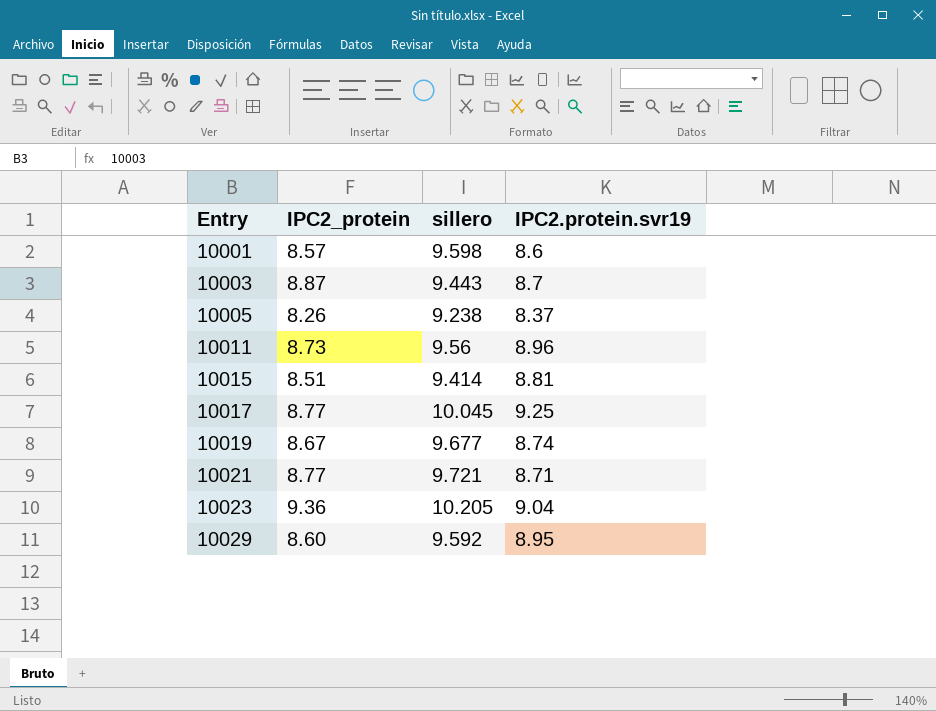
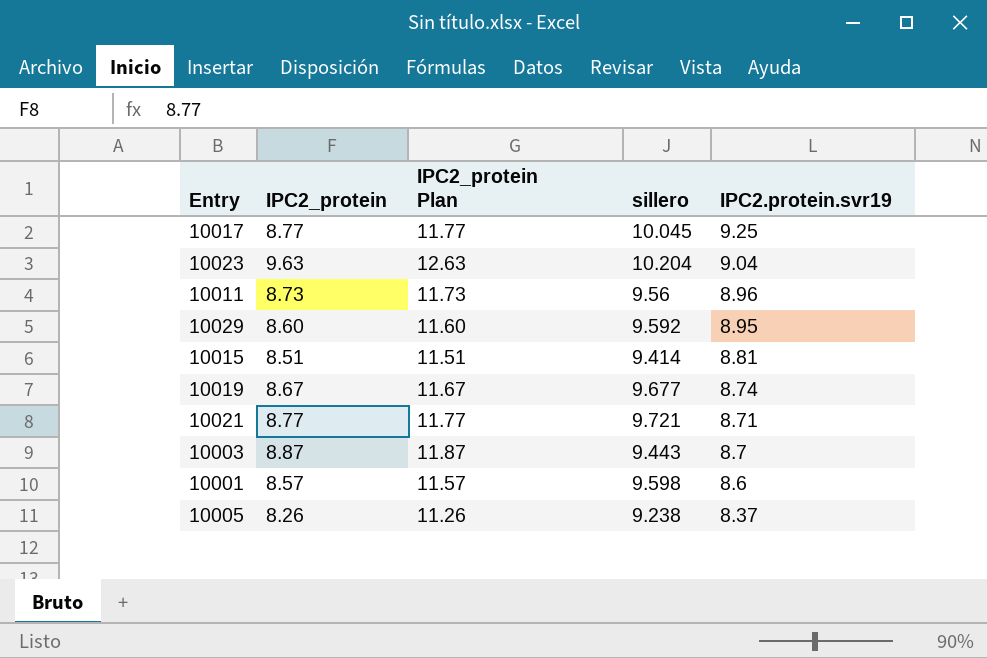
row order: Entry ascending -> IPC2.protein.svr19 descending
column IPC2_protein Plan | formula: none -> [IPC2_protein] + 3
10023 | IPC2_protein: 9.36 -> 9.63
10023 | sillero: 10.205 -> 10.204

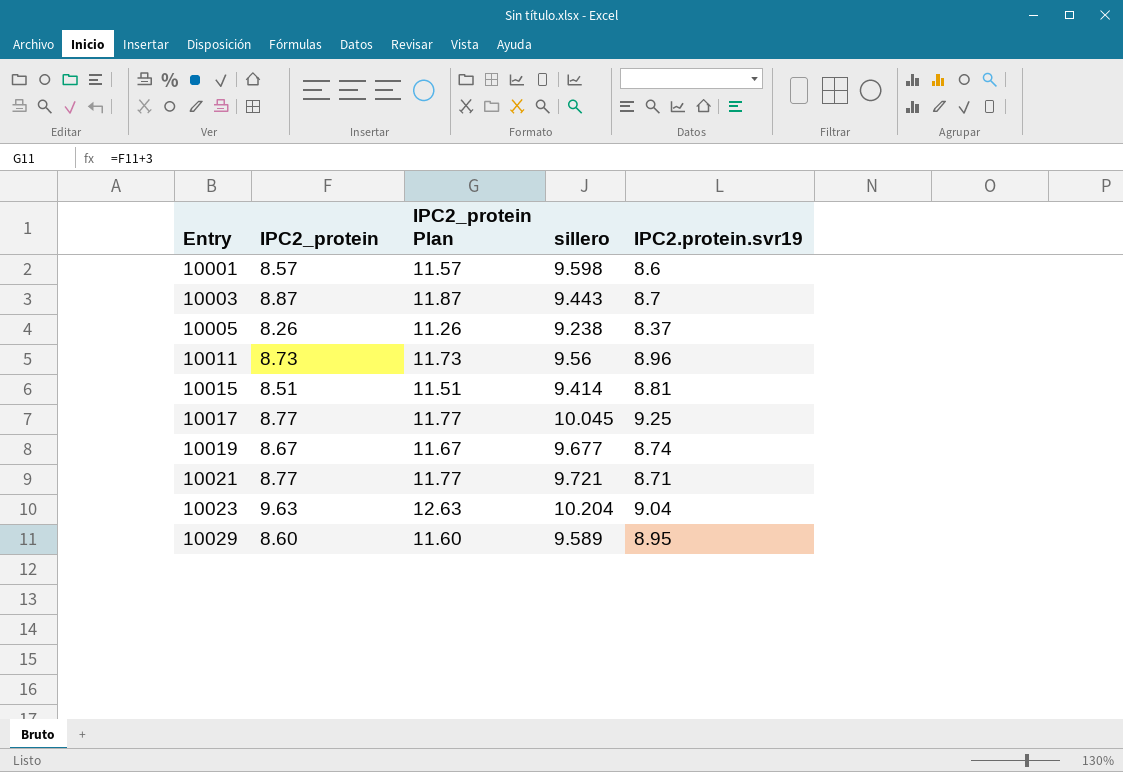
row order: IPC2.protein.svr19 descending -> Entry ascending
10029 | sillero: 9.592 -> 9.589

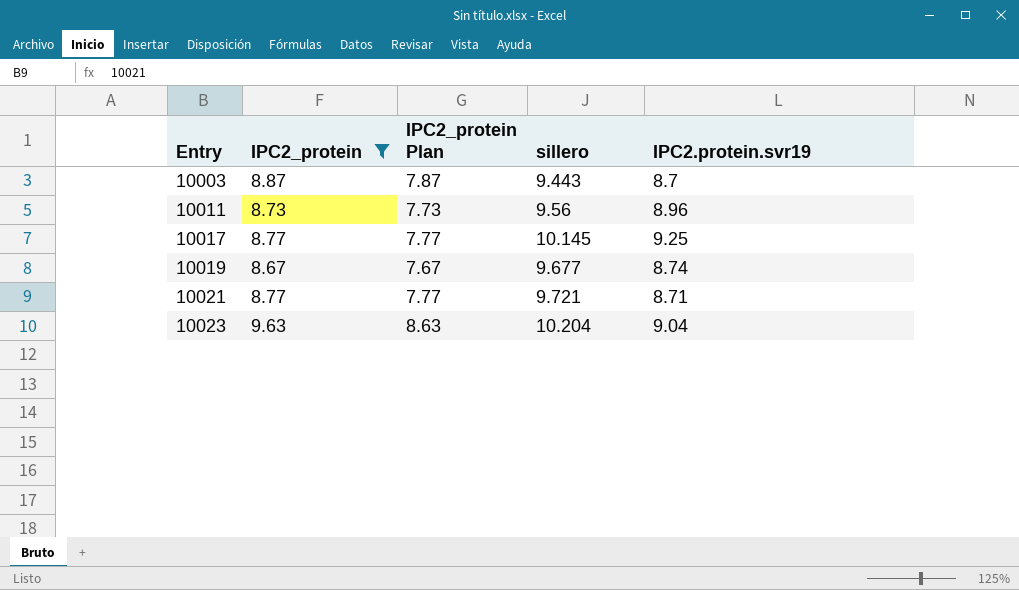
filter: none -> IPC2_protein >= 8.67
column IPC2_protein Plan | formula: [IPC2_protein] + 3 -> [IPC2_protein] - 1
10017 | sillero: 10.045 -> 10.145

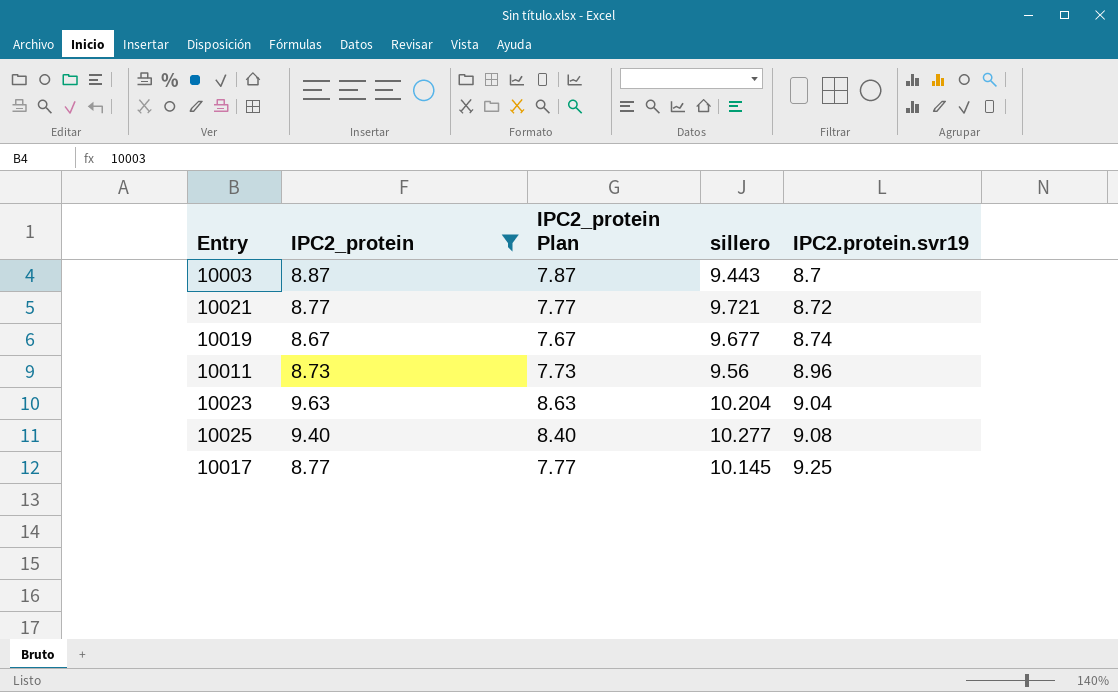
row order: Entry ascending -> IPC2.protein.svr19 ascending
10021 | IPC2.protein.svr19: 8.71 -> 8.72
row 10025: none -> 9.40 | 8.40 | 10.277 | 9.08

